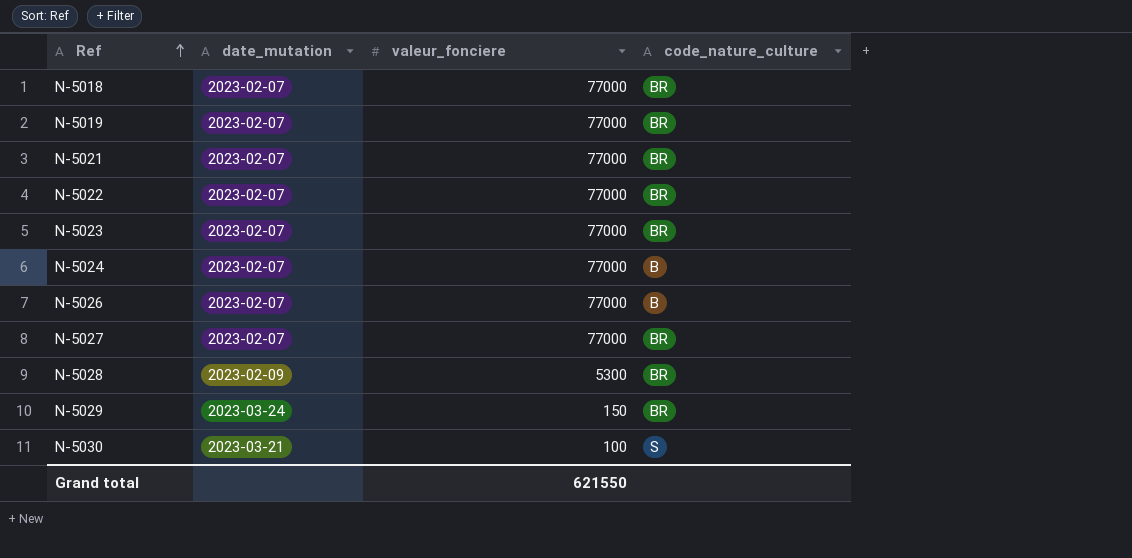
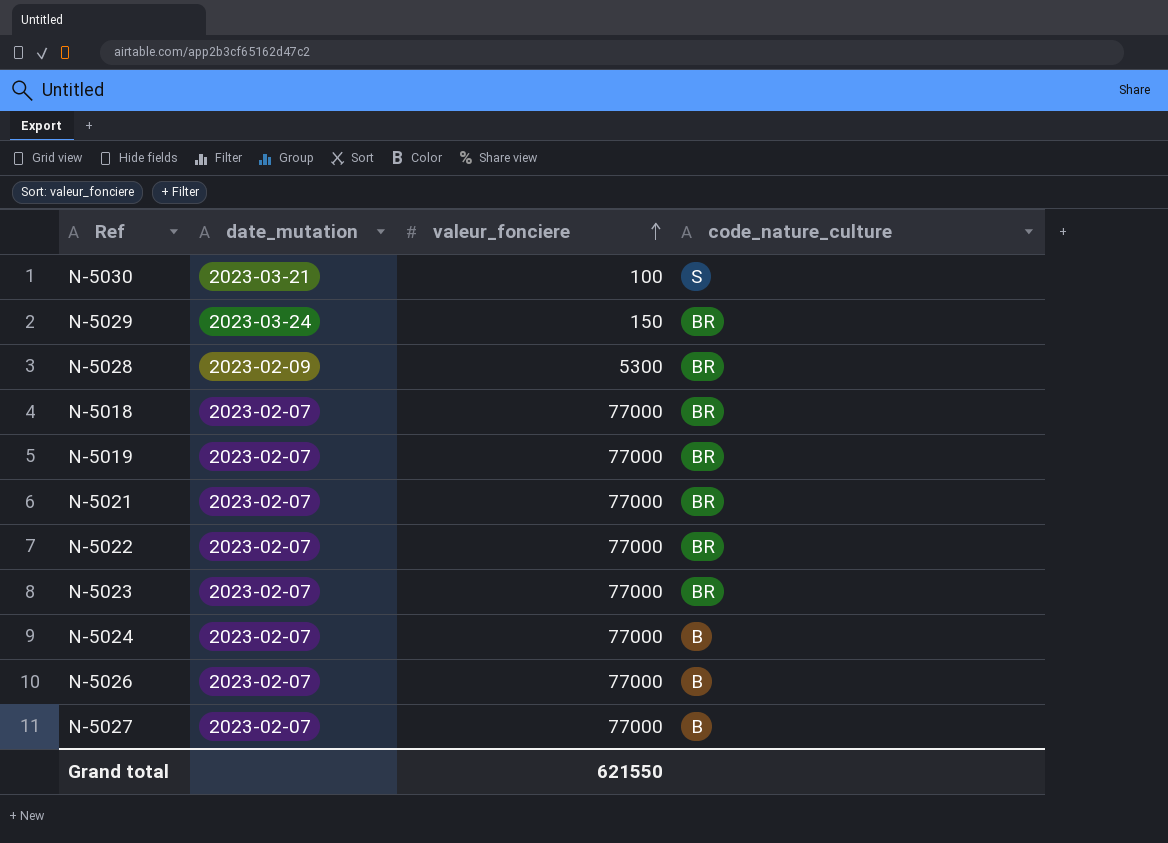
row order: Ref ascending -> valeur_fonciere ascending
N-5027 | code_nature_culture: BR -> B

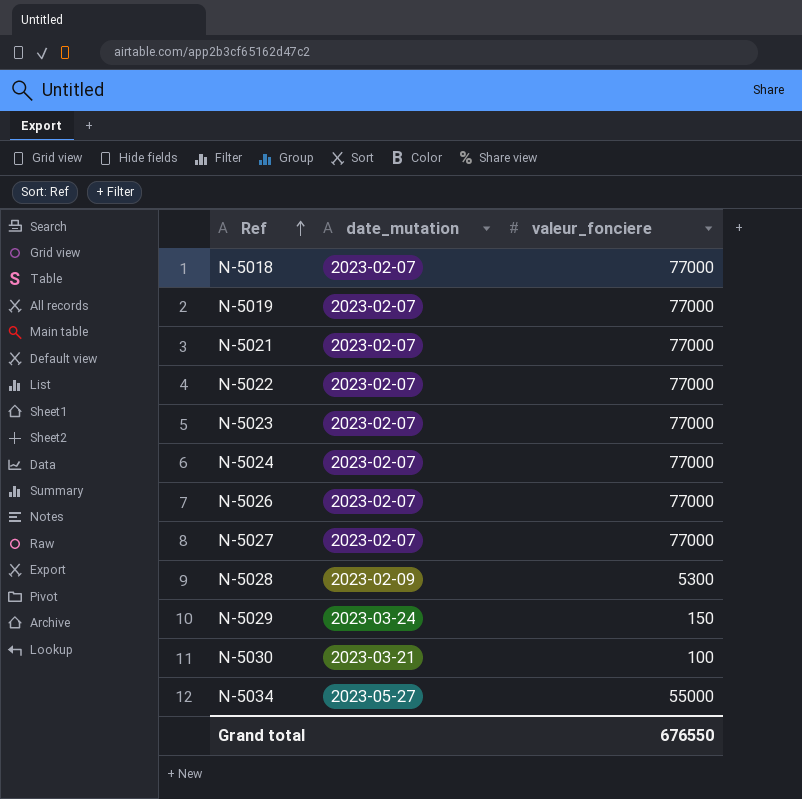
row order: valeur_fonciere ascending -> Ref ascending
column code_nature_culture | position: 4 -> none
row N-5034: none -> 2023-05-27 | 55000
Grand total | valeur_fonciere: 621550 -> 676550

